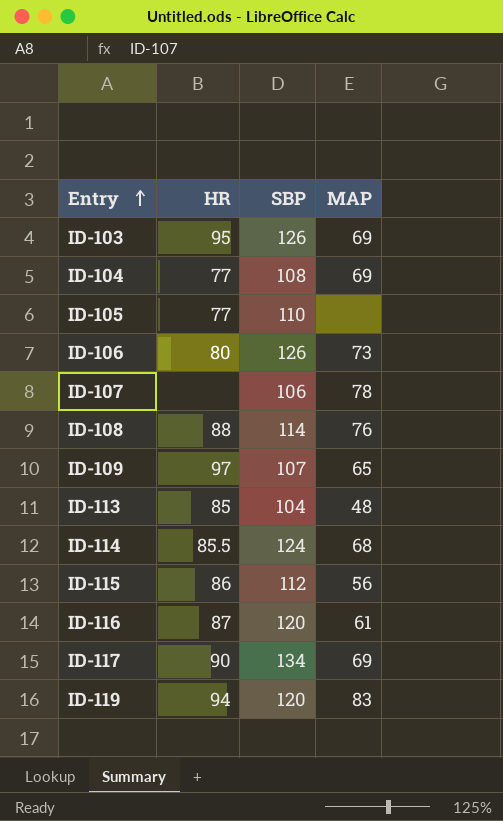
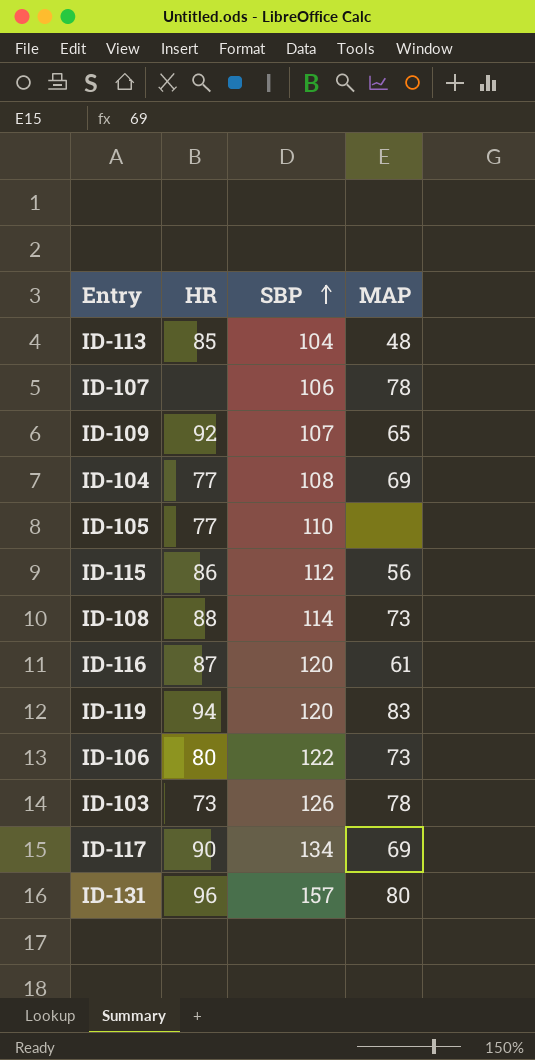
row order: Entry ascending -> SBP ascending
row ID-114: 85.5 | 124 | 68 -> none
ID-109 | HR: 97 -> 92
ID-108 | MAP: 76 -> 73
ID-106 | SBP: 126 -> 122
ID-103 | HR: 95 -> 73
ID-103 | MAP: 69 -> 78
row ID-131: none -> 96 | 157 | 80

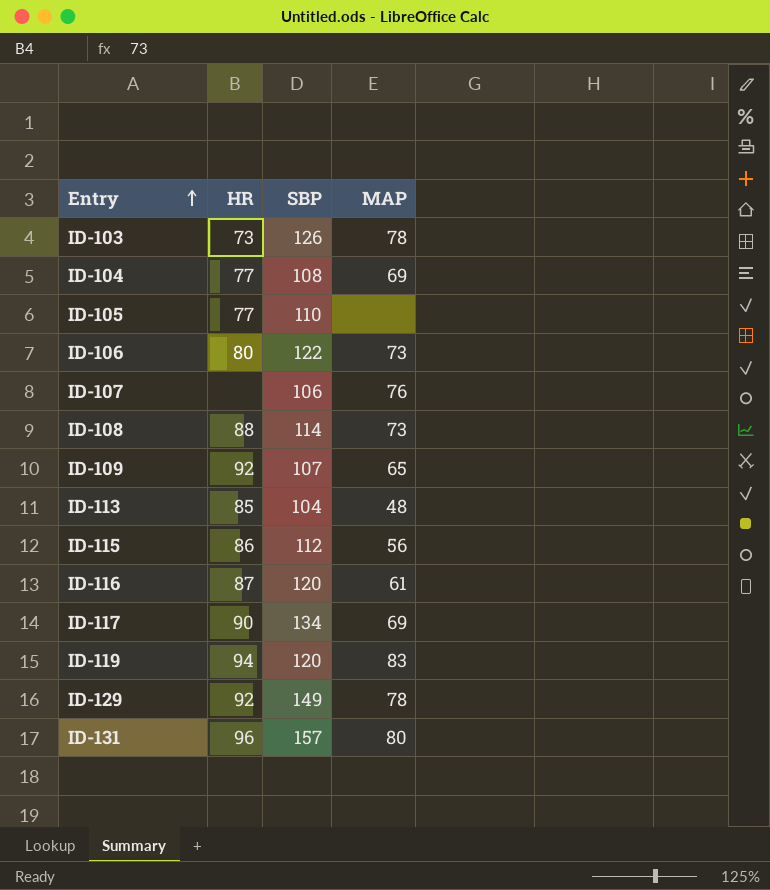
row order: SBP ascending -> Entry ascending
ID-107 | MAP: 78 -> 76
row ID-129: none -> 92 | 149 | 78

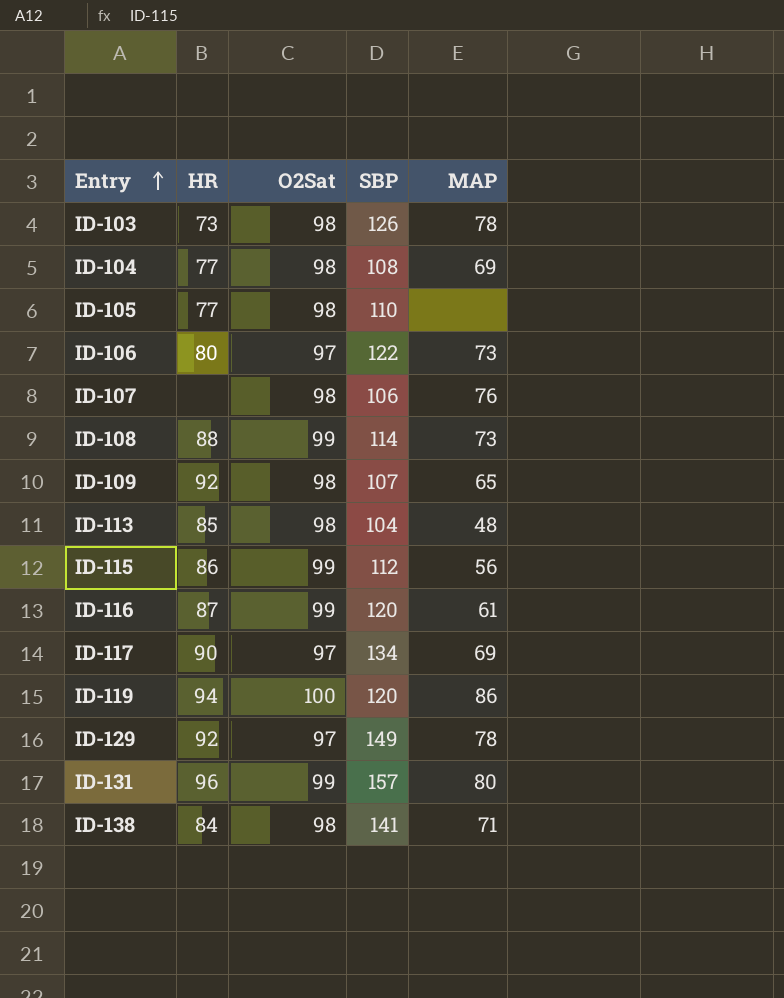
column O2Sat | position: none -> 3
ID-119 | MAP: 83 -> 86
row ID-138: none -> 84 | 98 | 141 | 71

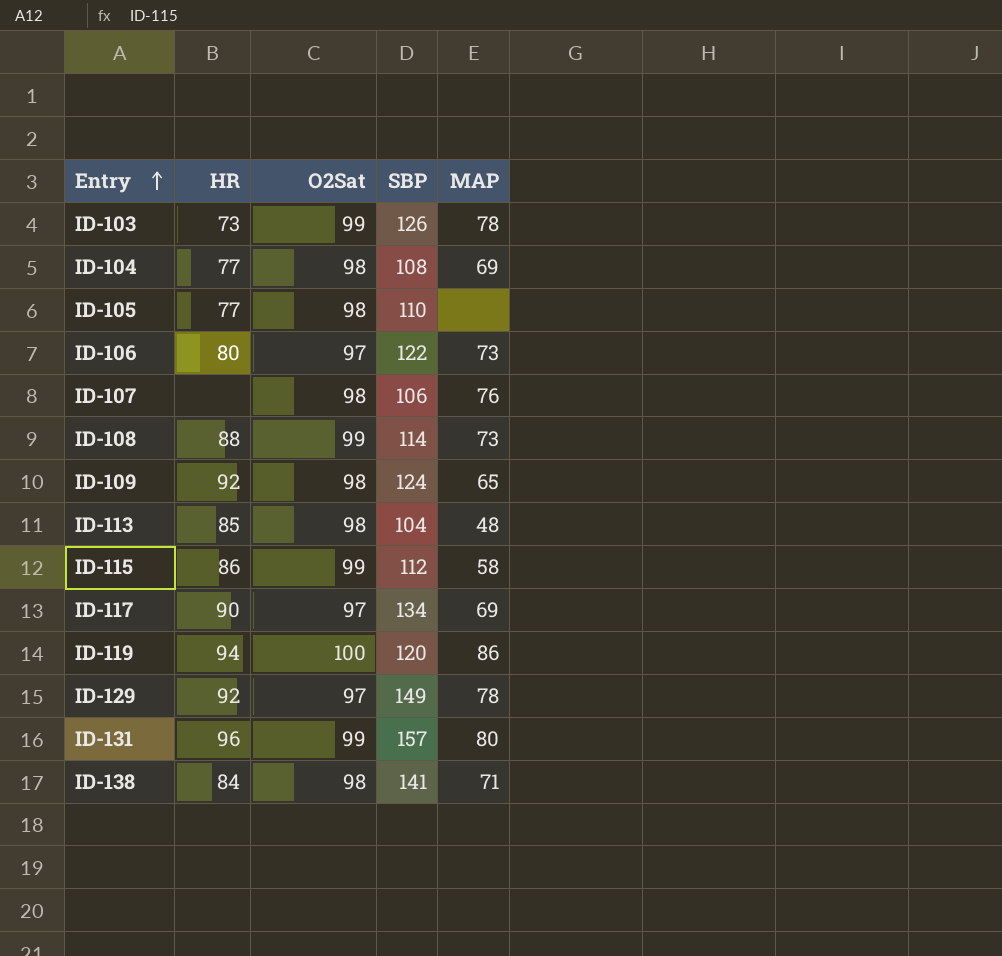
row ID-116: 87 | 99 | 120 | 61 -> none
ID-103 | O2Sat: 98 -> 99
ID-109 | SBP: 107 -> 124
ID-115 | MAP: 56 -> 58

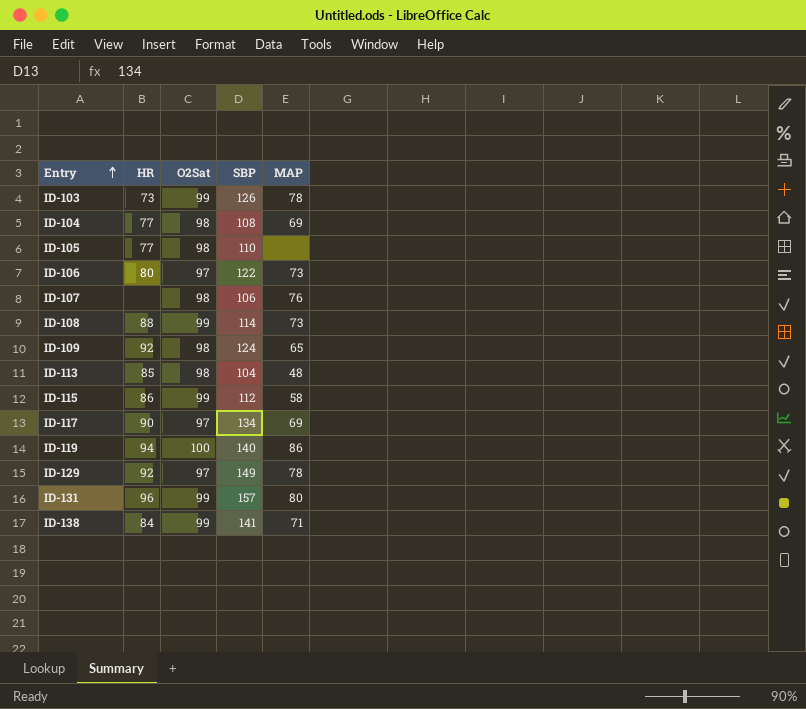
ID-119 | SBP: 120 -> 140
ID-138 | O2Sat: 98 -> 99

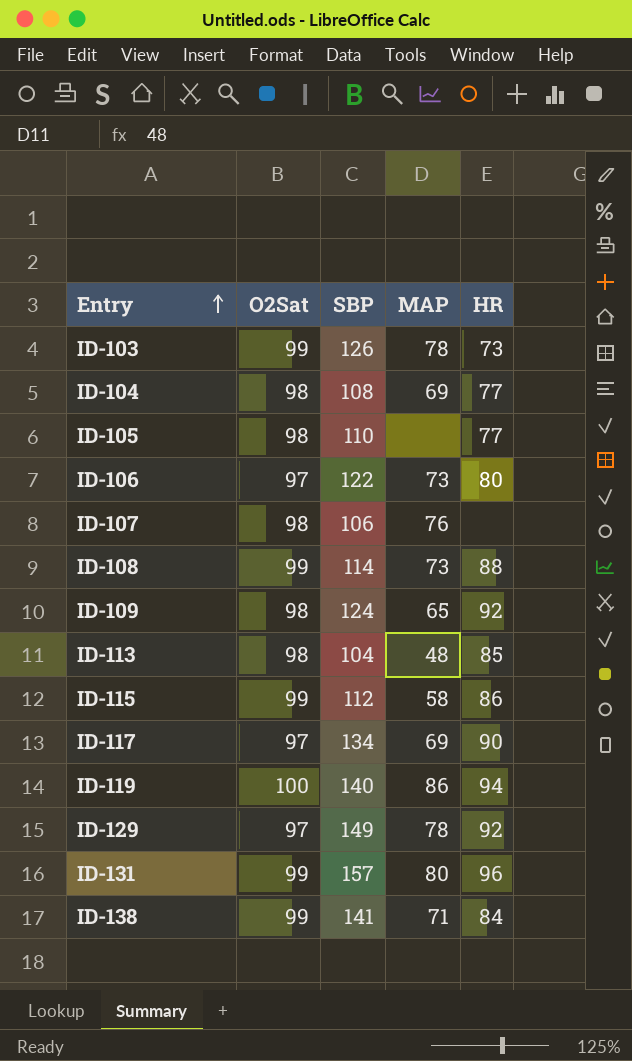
column HR | position: 2 -> 5

